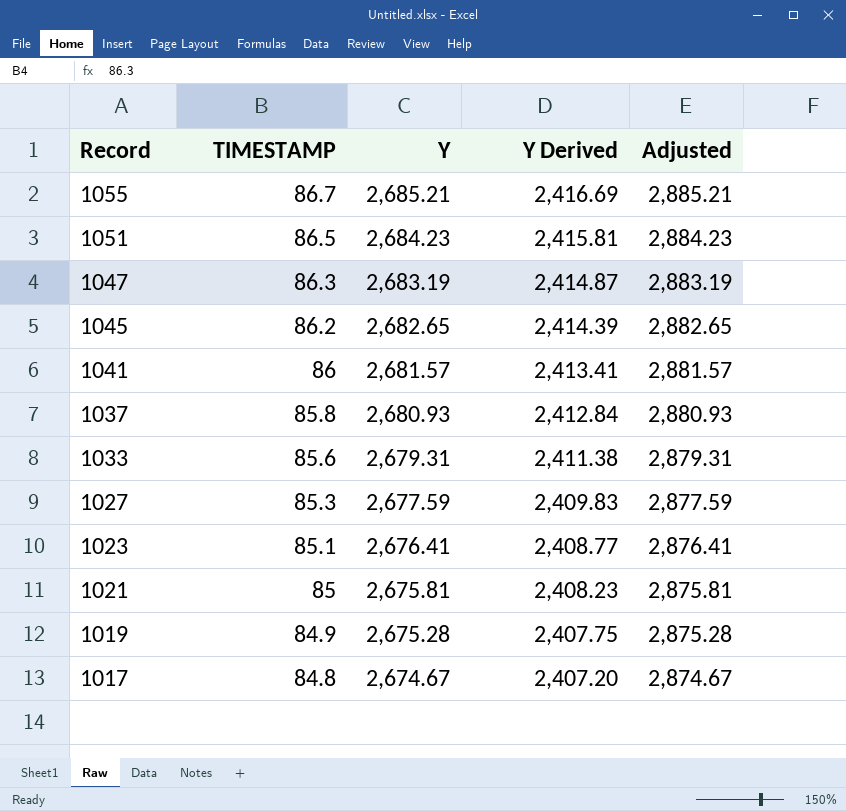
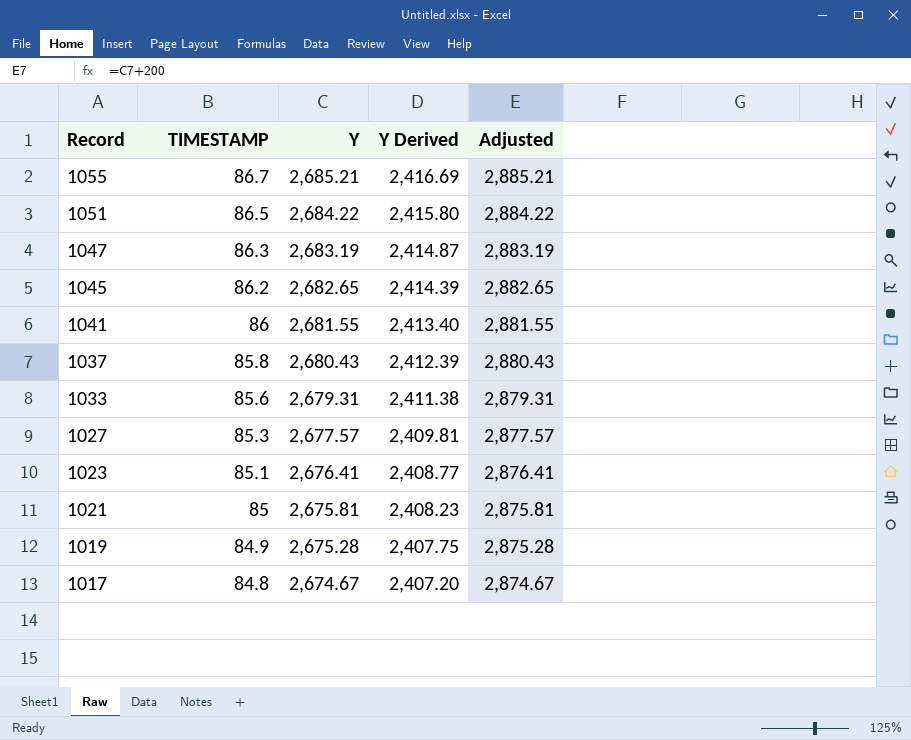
1051 | Y: 2,684.23 -> 2,684.22
1051 | Y Derived: 2,415.81 -> 2,415.80
1051 | Adjusted: 2,884.23 -> 2,884.22
1041 | Y: 2,681.57 -> 2,681.55
1041 | Y Derived: 2,413.41 -> 2,413.40
1041 | Adjusted: 2,881.57 -> 2,881.55
1037 | Y: 2,680.93 -> 2,680.43
1037 | Y Derived: 2,412.84 -> 2,412.39
1037 | Adjusted: 2,880.93 -> 2,880.43
1027 | Y: 2,677.59 -> 2,677.57
1027 | Y Derived: 2,409.83 -> 2,409.81
1027 | Adjusted: 2,877.59 -> 2,877.57

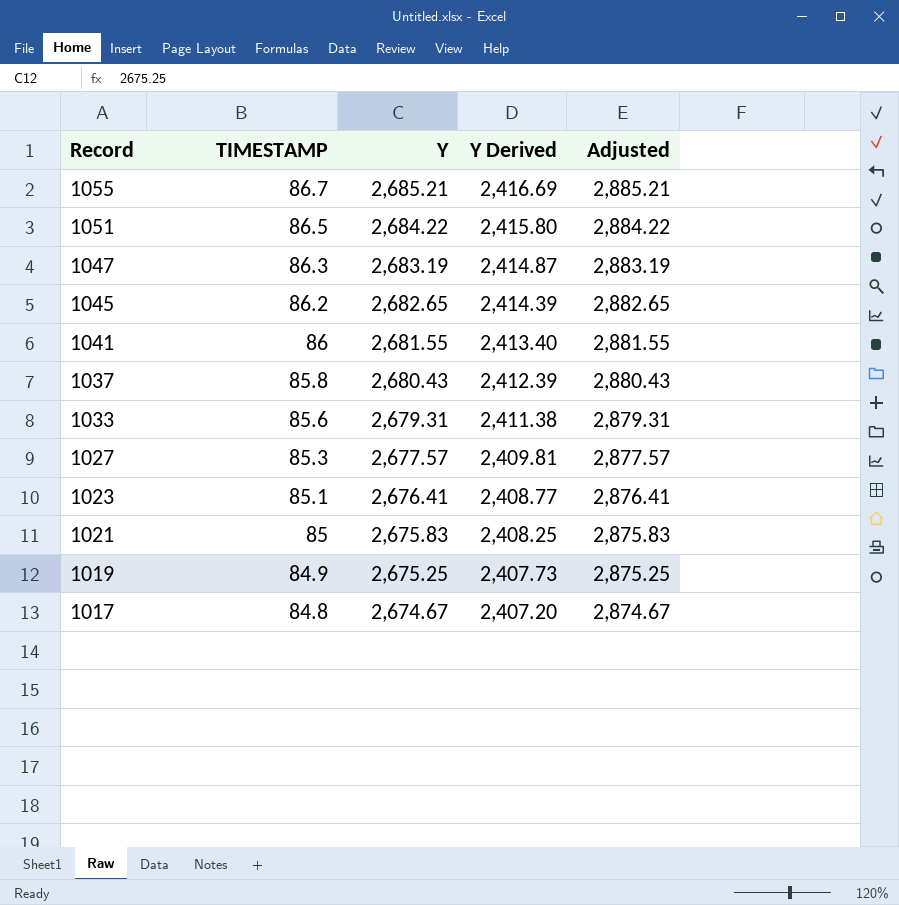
1021 | Y: 2,675.81 -> 2,675.83
1021 | Y Derived: 2,408.23 -> 2,408.25
1021 | Adjusted: 2,875.81 -> 2,875.83
1019 | Y: 2,675.28 -> 2,675.25
1019 | Y Derived: 2,407.75 -> 2,407.73
1019 | Adjusted: 2,875.28 -> 2,875.25

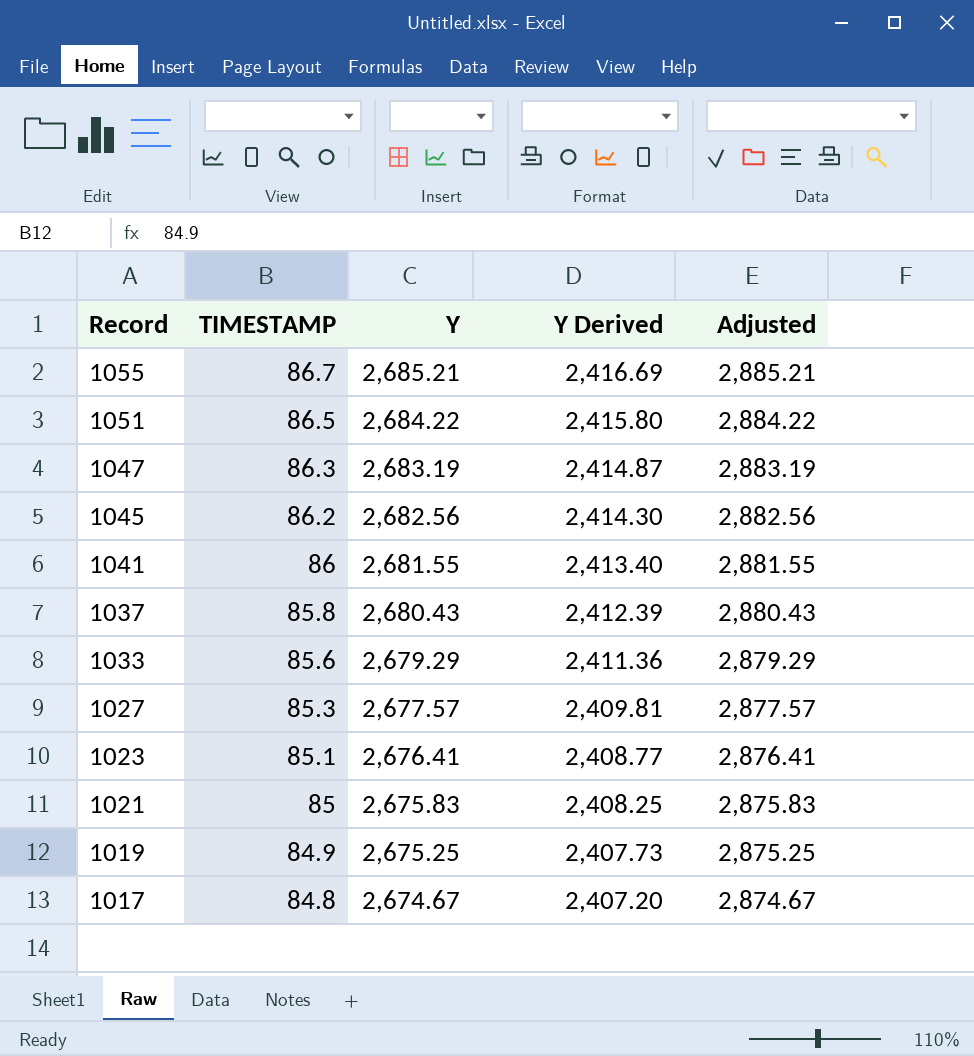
1045 | Y: 2,682.65 -> 2,682.56
1045 | Y Derived: 2,414.39 -> 2,414.30
1045 | Adjusted: 2,882.65 -> 2,882.56
1033 | Y: 2,679.31 -> 2,679.29
1033 | Y Derived: 2,411.38 -> 2,411.36
1033 | Adjusted: 2,879.31 -> 2,879.29

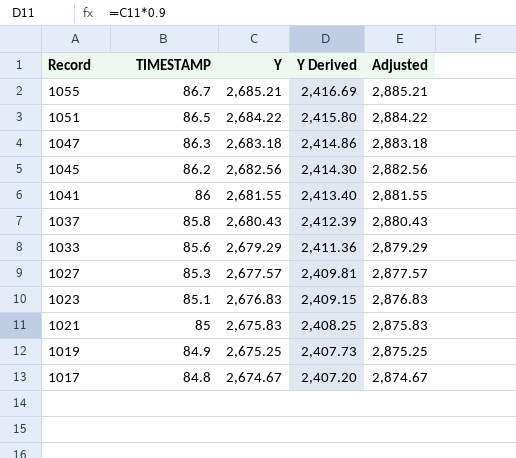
1047 | Y: 2,683.19 -> 2,683.18
1047 | Y Derived: 2,414.87 -> 2,414.86
1047 | Adjusted: 2,883.19 -> 2,883.18
1023 | Y: 2,676.41 -> 2,676.83
1023 | Y Derived: 2,408.77 -> 2,409.15
1023 | Adjusted: 2,876.41 -> 2,876.83

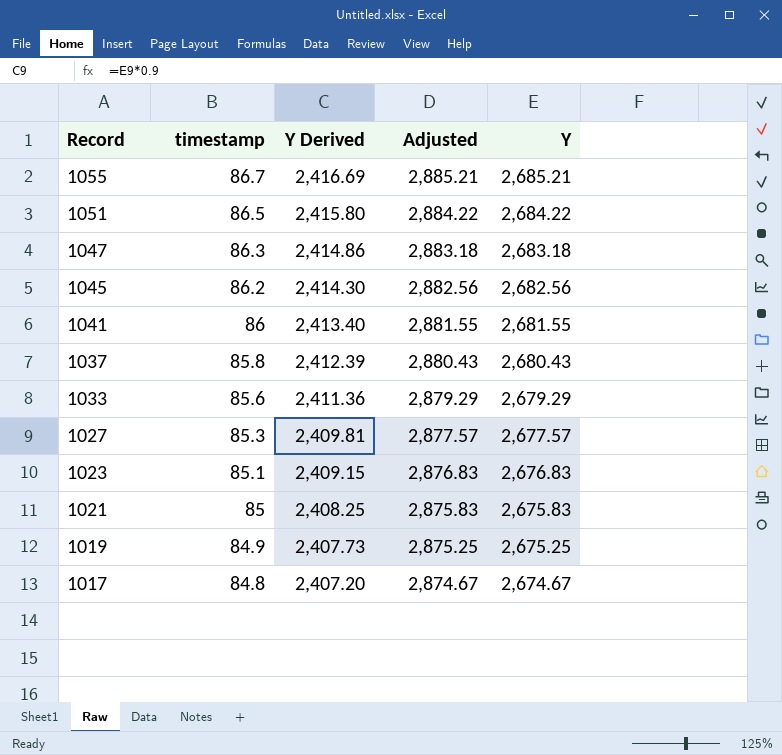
column name: TIMESTAMP -> timestamp
column Y | position: 3 -> 5

